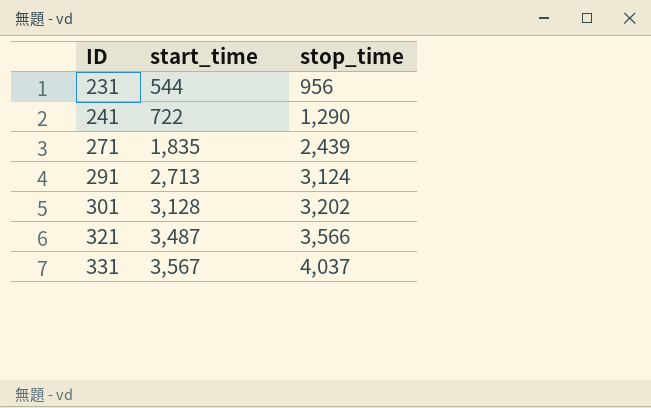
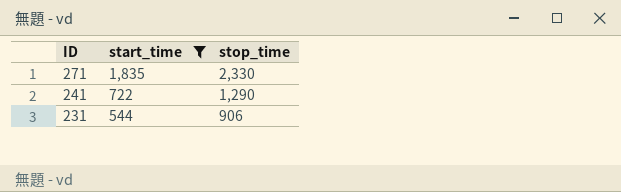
filter: none -> start_time <= 1,835
row order: ID ascending -> ID descending
271 | stop_time: 2,439 -> 2,330
231 | stop_time: 956 -> 906

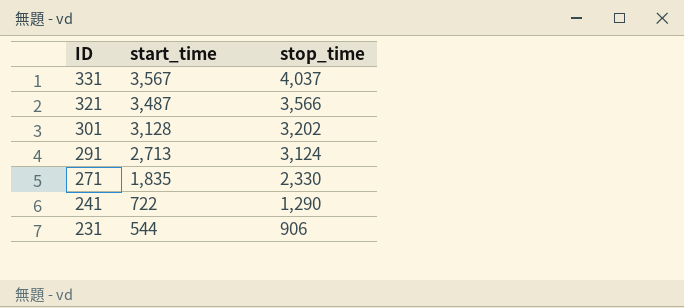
filter: start_time <= 1,835 -> none

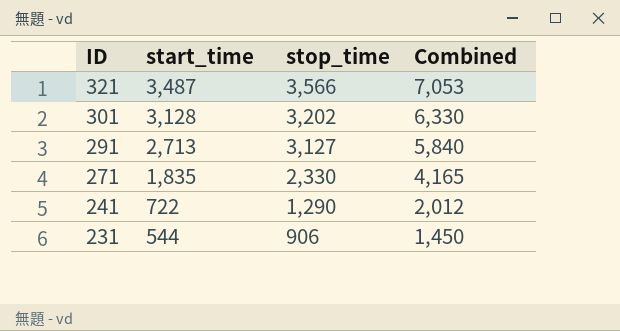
column Combined | formula: none -> [start_time] + [stop_time]
row 331: 3,567 | 4,037 -> none
291 | stop_time: 3,124 -> 3,127

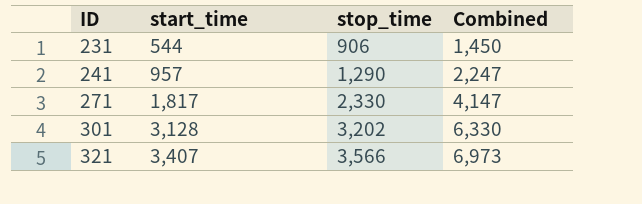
row order: ID descending -> ID ascending
row 291: 2,713 | 3,127 | 5,840 -> none
241 | start_time: 722 -> 957
241 | Combined: 2,012 -> 2,247
271 | start_time: 1,835 -> 1,817
271 | Combined: 4,165 -> 4,147
321 | start_time: 3,487 -> 3,407
321 | Combined: 7,053 -> 6,973

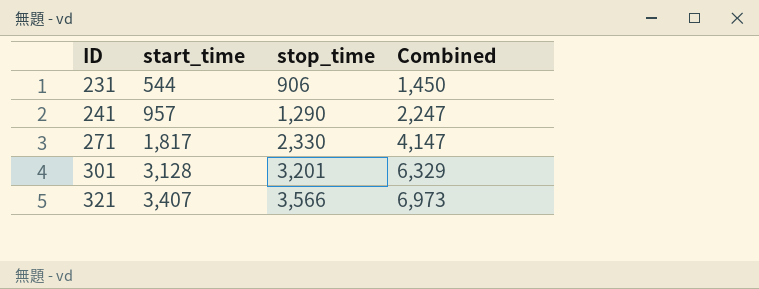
301 | stop_time: 3,202 -> 3,201
301 | Combined: 6,330 -> 6,329

